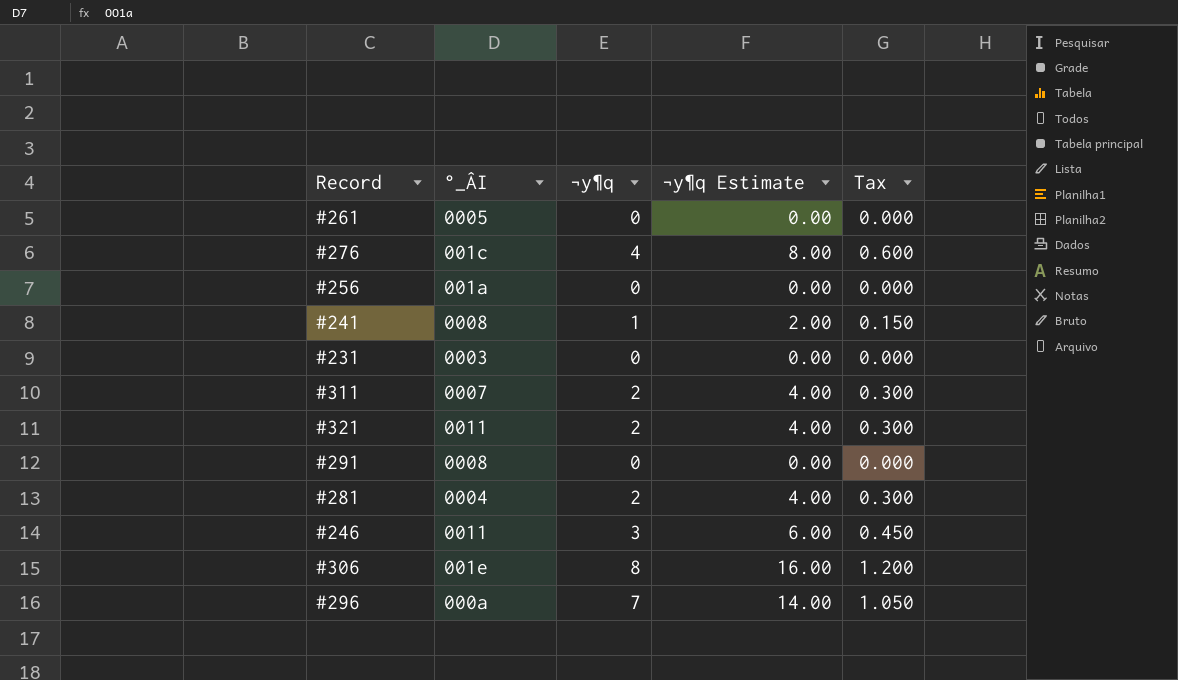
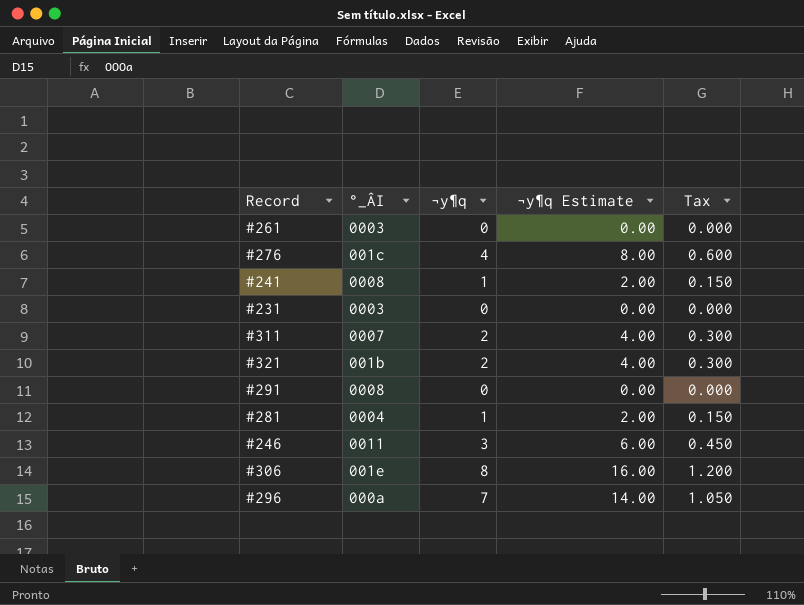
row #256: 001a | 0 | 0.00 | 0.000 -> none
#261 | °_ÂI: 0005 -> 0003
#321 | °_ÂI: 0011 -> 001b
#281 | ¬y¶q: 2 -> 1
#281 | ¬y¶q Estimate: 4.00 -> 2.00
#281 | Tax: 0.300 -> 0.150

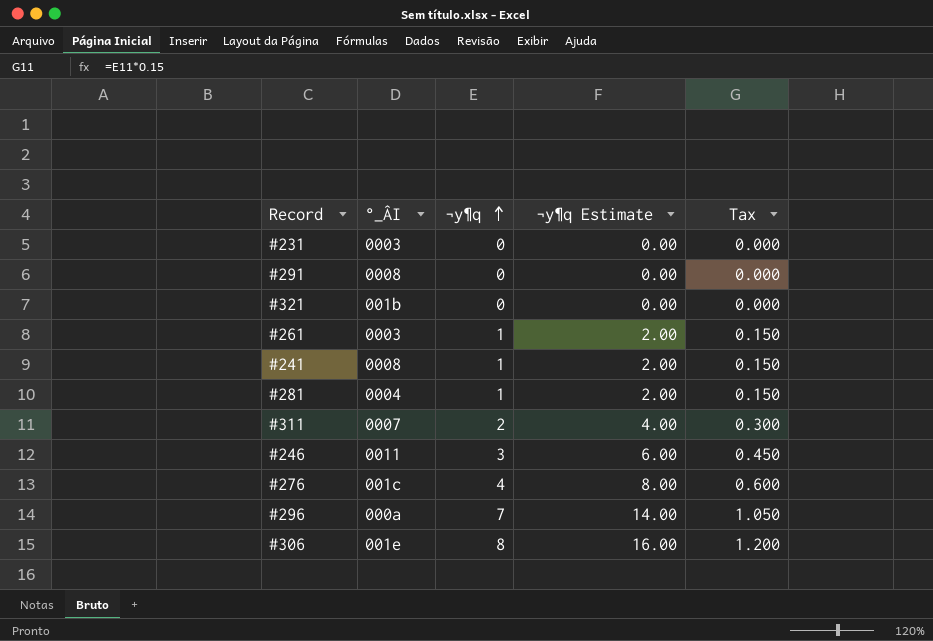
row order: none -> ¬y¶q ascending
#321 | ¬y¶q: 2 -> 0
#321 | ¬y¶q Estimate: 4.00 -> 0.00
#321 | Tax: 0.300 -> 0.000
#261 | ¬y¶q: 0 -> 1
#261 | ¬y¶q Estimate: 0.00 -> 2.00
#261 | Tax: 0.000 -> 0.150

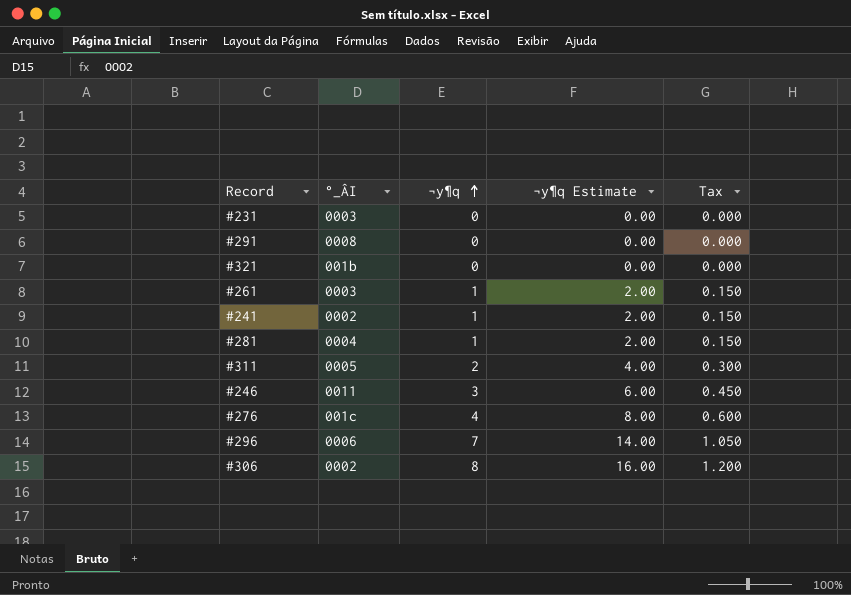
#241 | °_ÂI: 0008 -> 0002
#311 | °_ÂI: 0007 -> 0005
#296 | °_ÂI: 000a -> 0006
#306 | °_ÂI: 001e -> 0002

